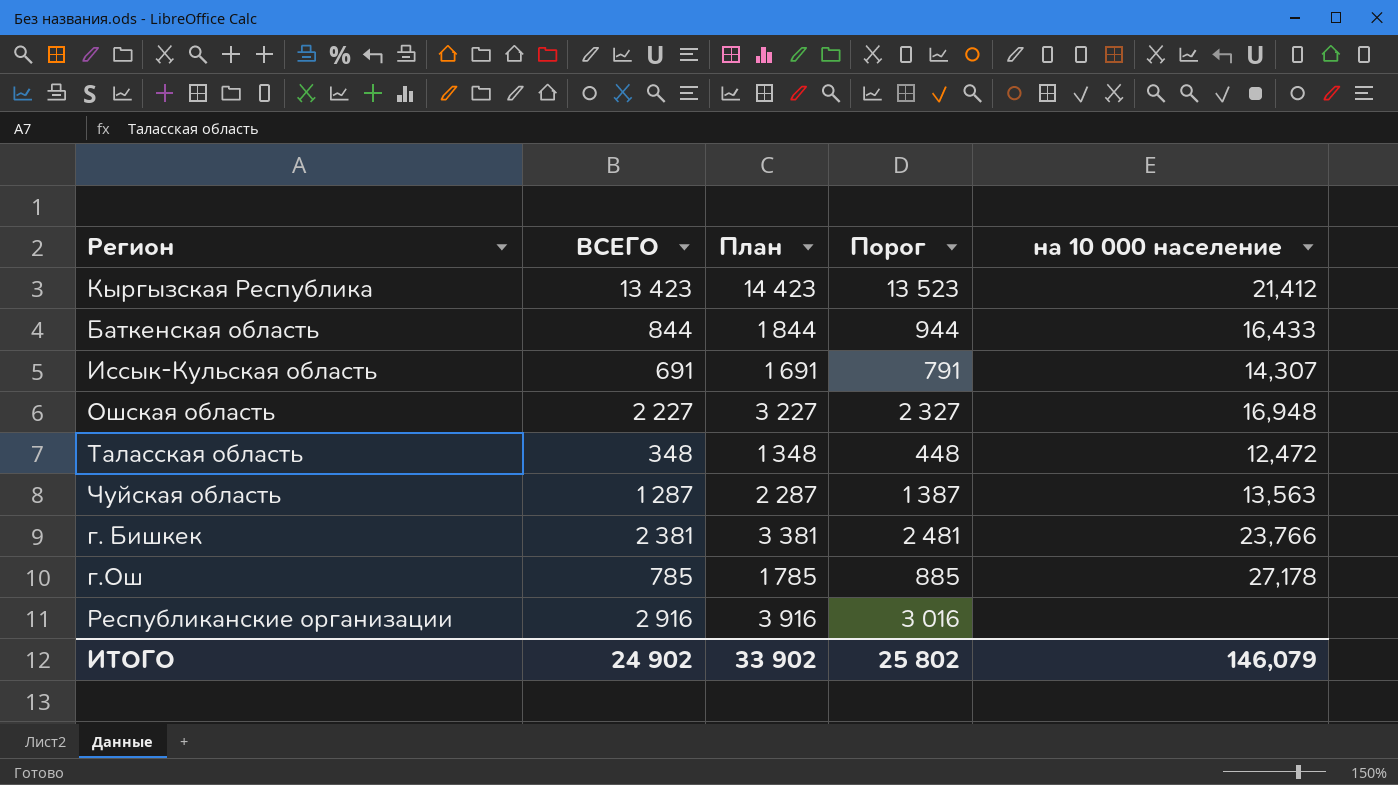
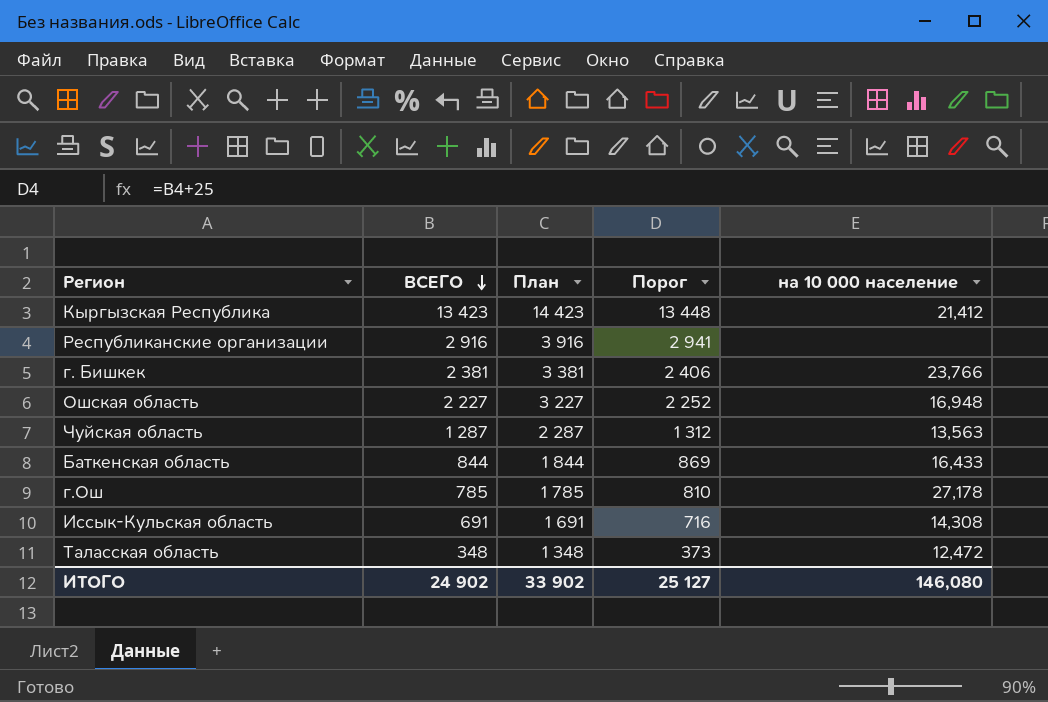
row order: none -> ВСЕГО descending
column Порог | formula: [ВСЕГО] + 100 -> [ВСЕГО] + 25
Иссык-Кульская область | на 10 000 население: 14,307 -> 14,308
ИТОГО | Порог: 25 802 -> 25 127
ИТОГО | на 10 000 население: 146,079 -> 146,080

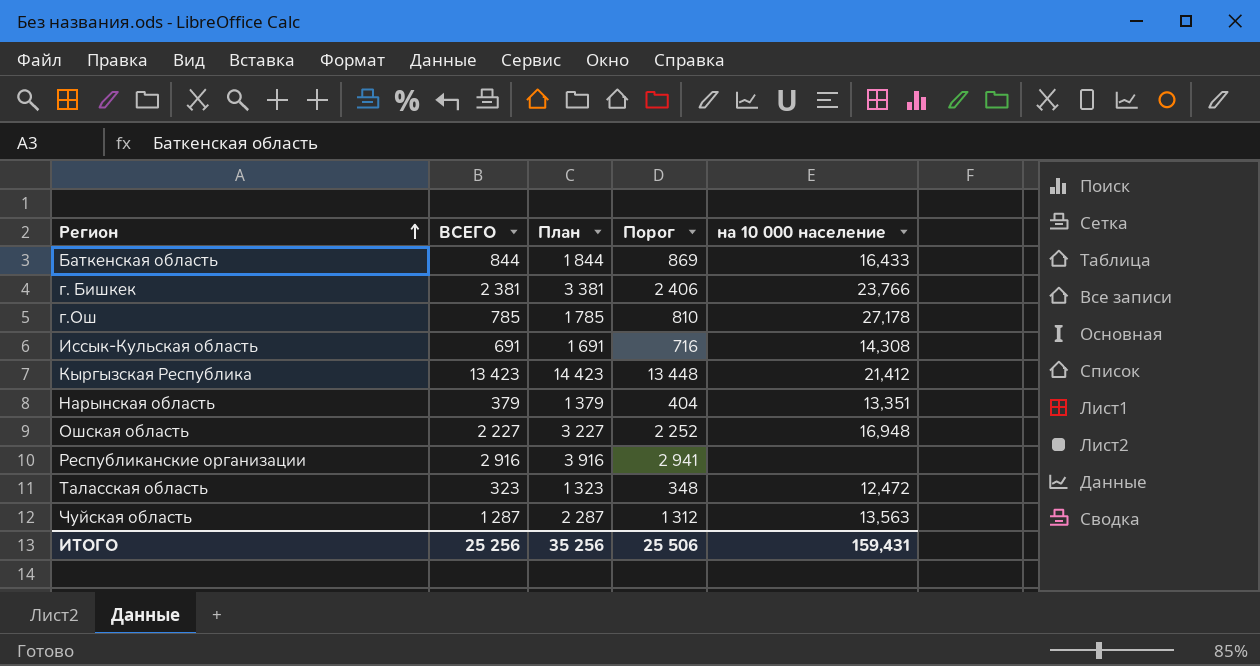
row order: ВСЕГО descending -> Регион ascending
row Нарынская область: none -> 379 | 1 379 | 404 | 13,351
Таласская область | ВСЕГО: 348 -> 323
Таласская область | План: 1 348 -> 1 323
Таласская область | Порог: 373 -> 348
ИТОГО | ВСЕГО: 24 902 -> 25 256
ИТОГО | План: 33 902 -> 35 256
ИТОГО | Порог: 25 127 -> 25 506
ИТОГО | на 10 000 население: 146,080 -> 159,431

